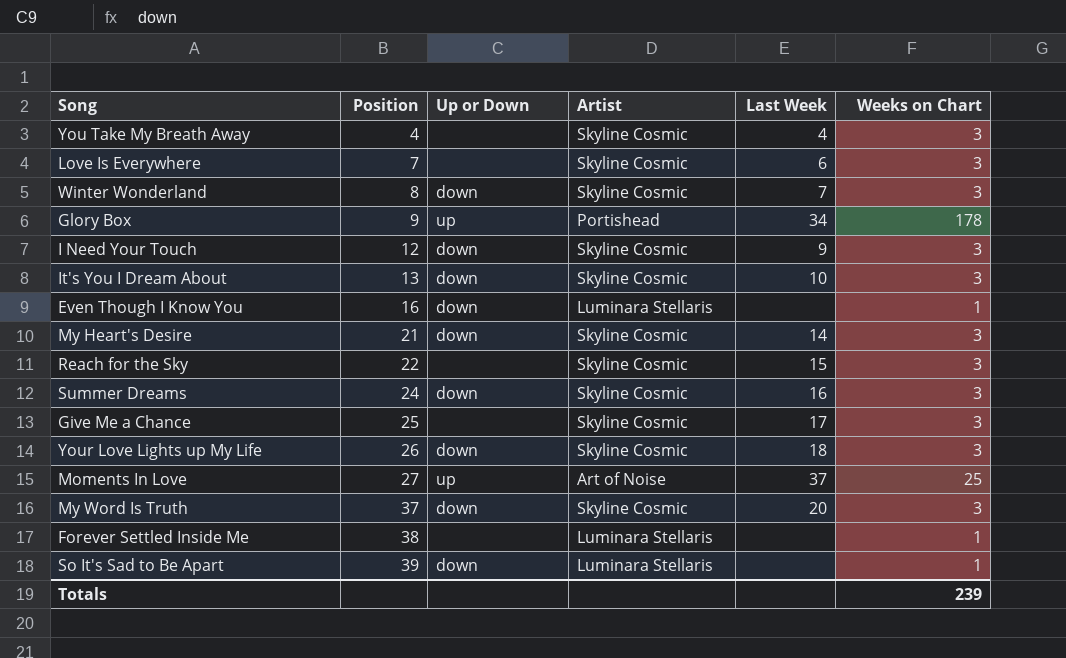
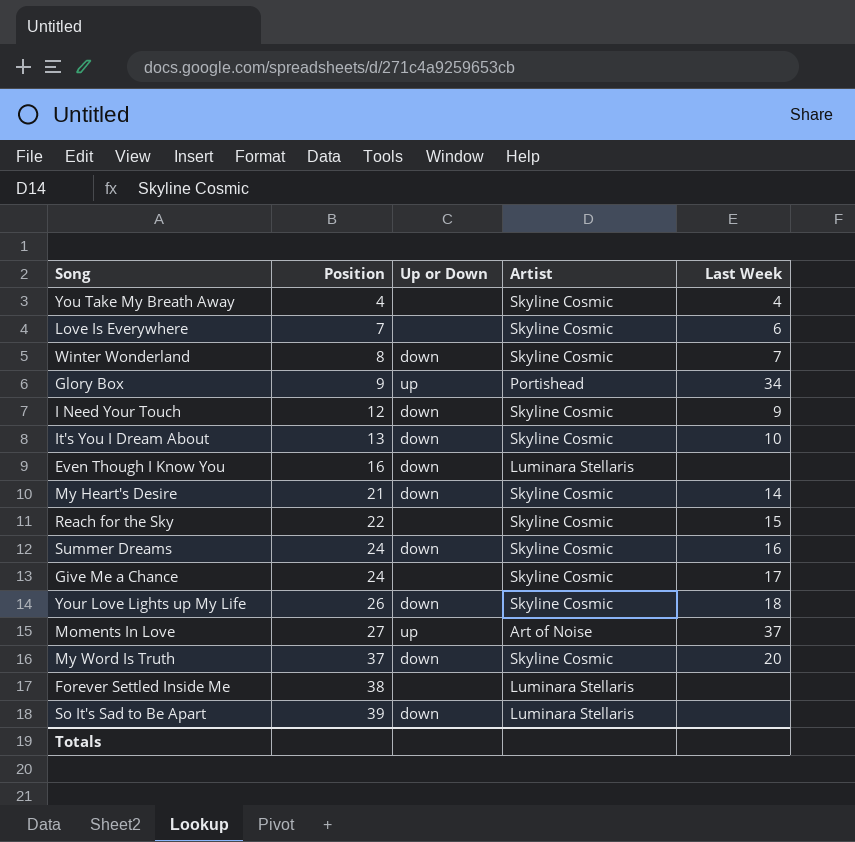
column Weeks on Chart | position: 6 -> none
Give Me a Chance | Position: 25 -> 24

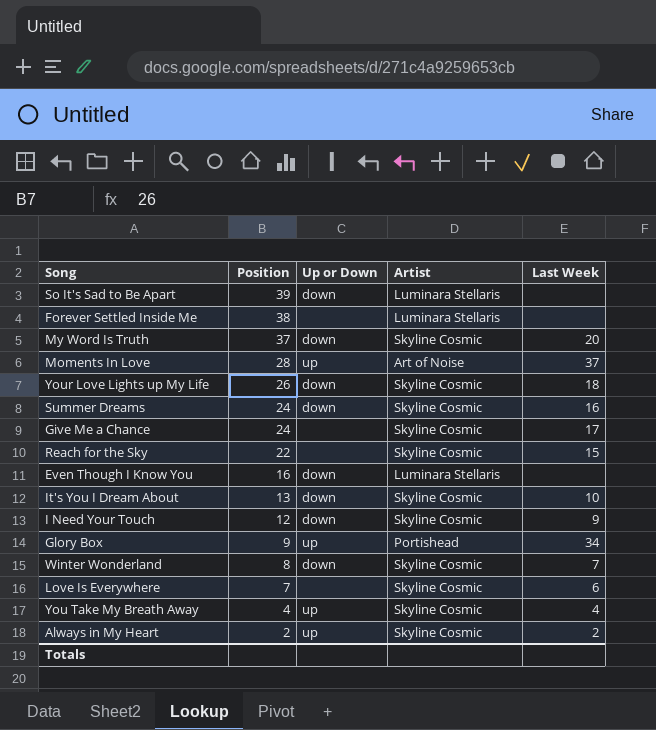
row order: Position ascending -> Position descending
row My Heart's Desire: 21 | down | Skyline Cosmic | 14 -> none
Moments In Love | Position: 27 -> 28
You Take My Breath Away | Up or Down: none -> up
row Always in My Heart: none -> 2 | up | Skyline Cosmic | 2

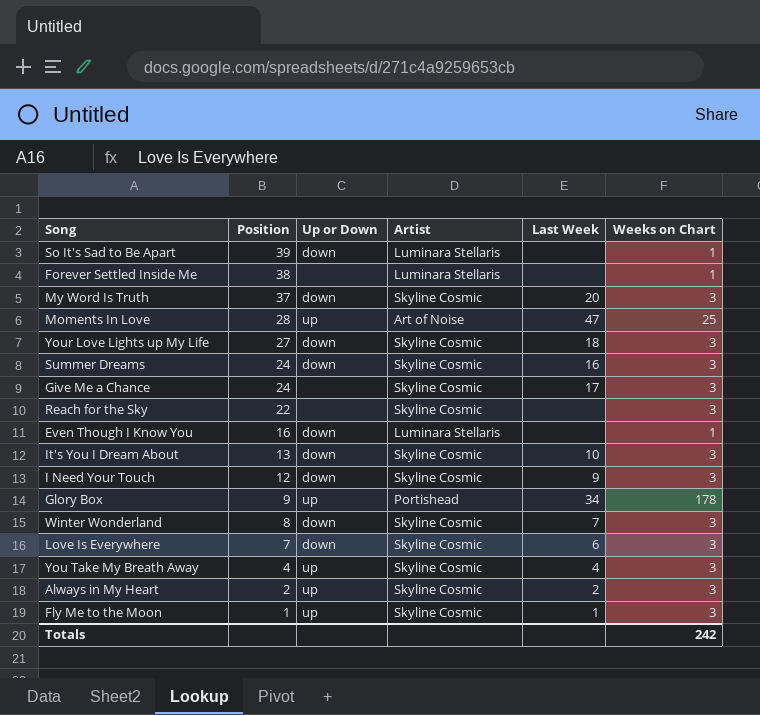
column Weeks on Chart | position: none -> 6
Moments In Love | Last Week: 37 -> 47
Your Love Lights up My Life | Position: 26 -> 27
Reach for the Sky | Last Week: 15 -> none
Love Is Everywhere | Up or Down: none -> down
row Fly Me to the Moon: none -> 1 | up | Skyline Cosmic | 1 | 3

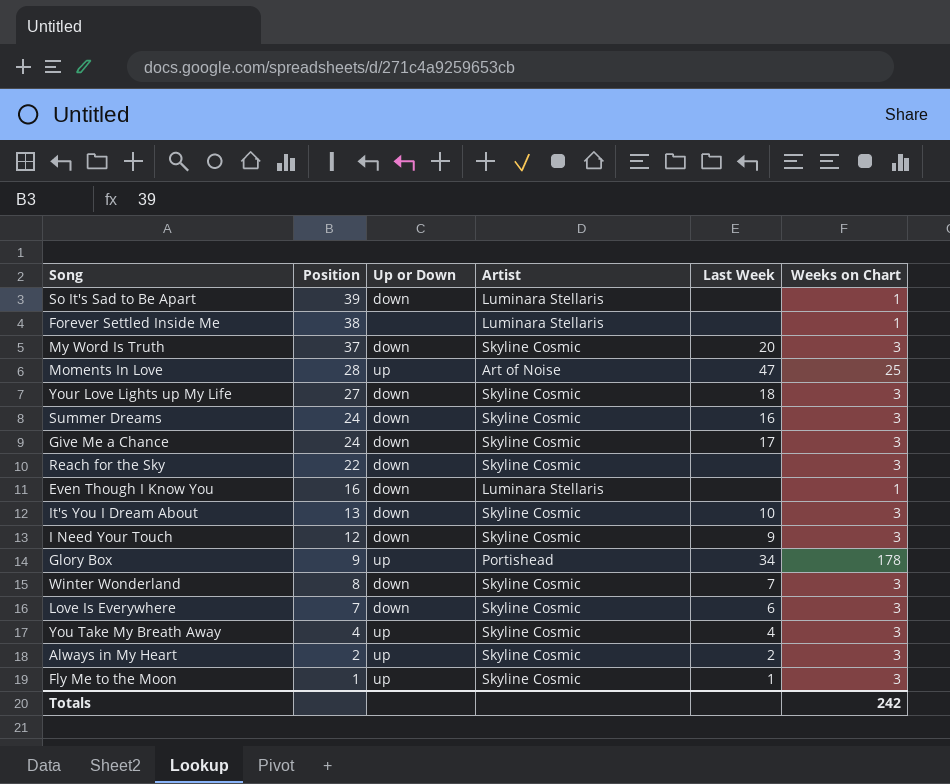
Give Me a Chance | Up or Down: none -> down
Reach for the Sky | Up or Down: none -> down

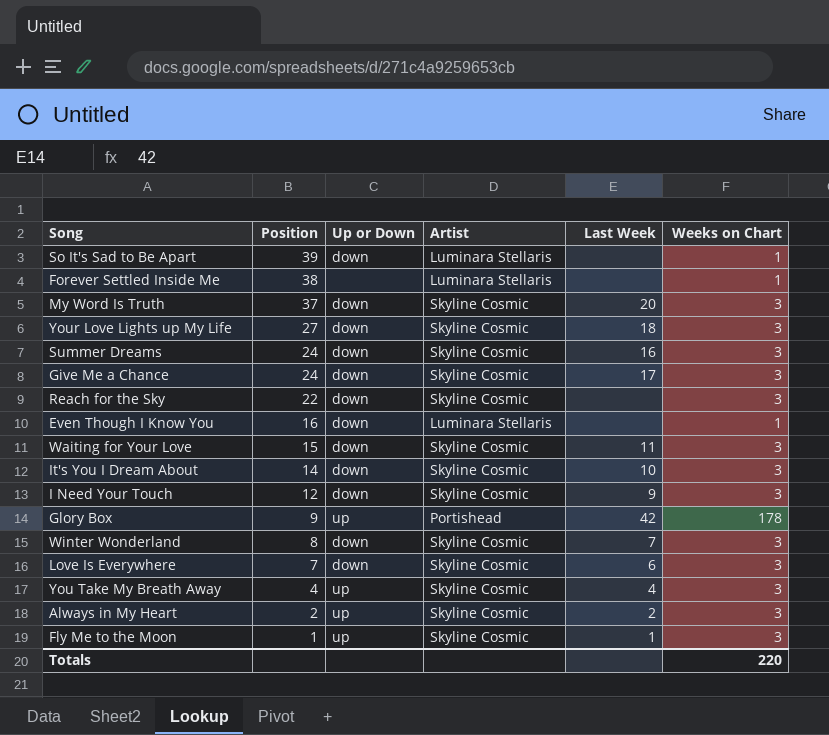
row Moments In Love: 28 | up | Art of Noise | 47 | 25 -> none
row Waiting for Your Love: none -> 15 | down | Skyline Cosmic | 11 | 3
It's You I Dream About | Position: 13 -> 14
Glory Box | Last Week: 34 -> 42
Totals | Weeks on Chart: 242 -> 220

